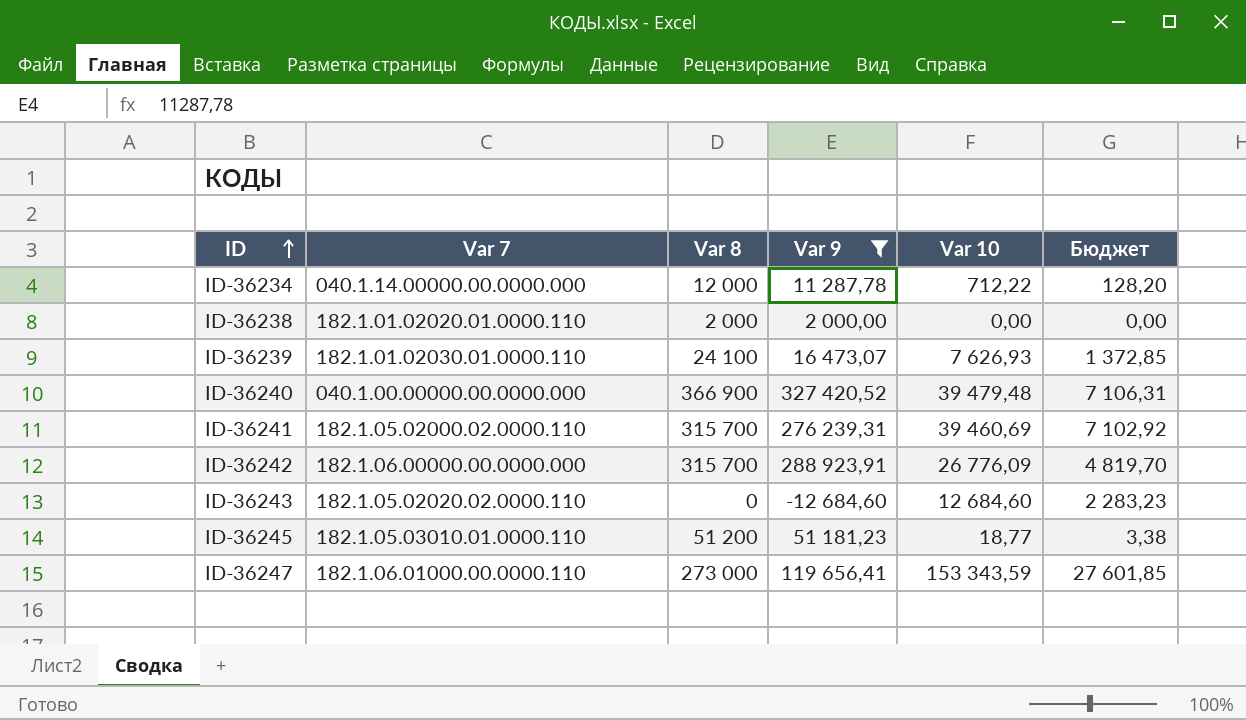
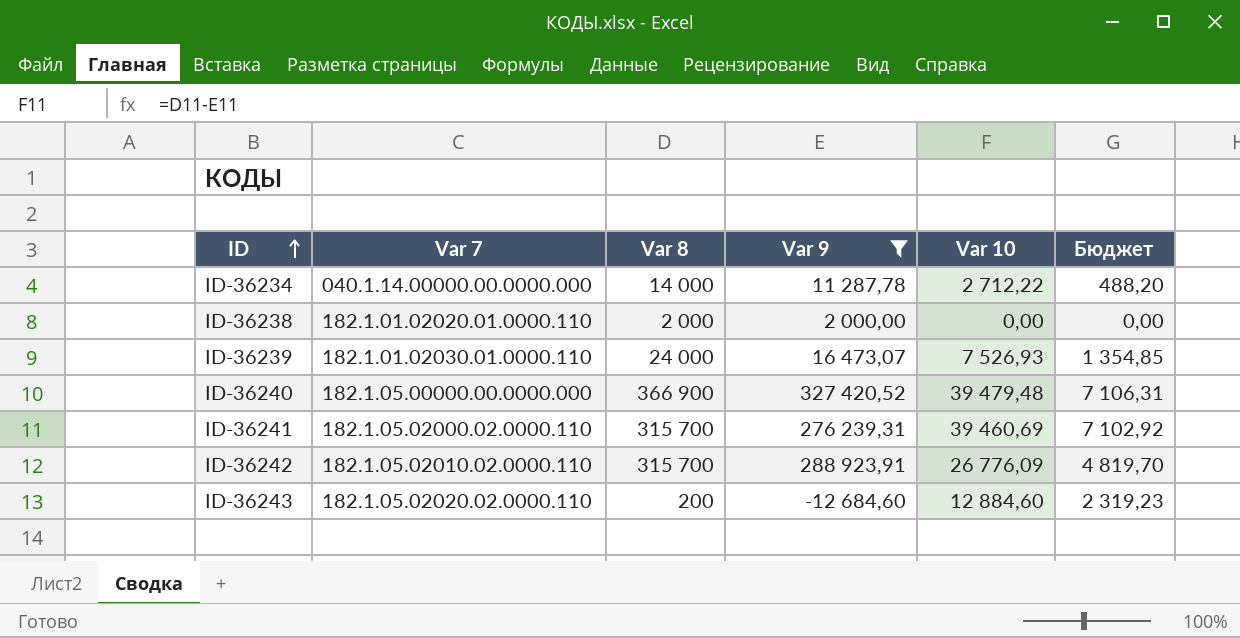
row ID-36245: 182.1.05.03010.01.0000.110 | 51 200 | 51 181,23 | 18,77 | 3,38 -> none
row ID-36247: 182.1.06.01000.00.0000.110 | 273 000 | 119 656,41 | 153 343,59 | 27 601,85 -> none
ID-36234 | Var 8: 12 000 -> 14 000
ID-36234 | Var 10: 712,22 -> 2 712,22
ID-36234 | Бюджет: 128,20 -> 488,20
ID-36239 | Var 8: 24 100 -> 24 000
ID-36239 | Var 10: 7 626,93 -> 7 526,93
ID-36239 | Бюджет: 1 372,85 -> 1 354,85
ID-36240 | Var 7: 040.1.00.00000.00.0000.000 -> 182.1.05.00000.00.0000.000
ID-36242 | Var 7: 182.1.06.00000.00.0000.000 -> 182.1.05.02010.02.0000.110
ID-36243 | Var 8: 0 -> 200
ID-36243 | Var 10: 12 684,60 -> 12 884,60
ID-36243 | Бюджет: 2 283,23 -> 2 319,23

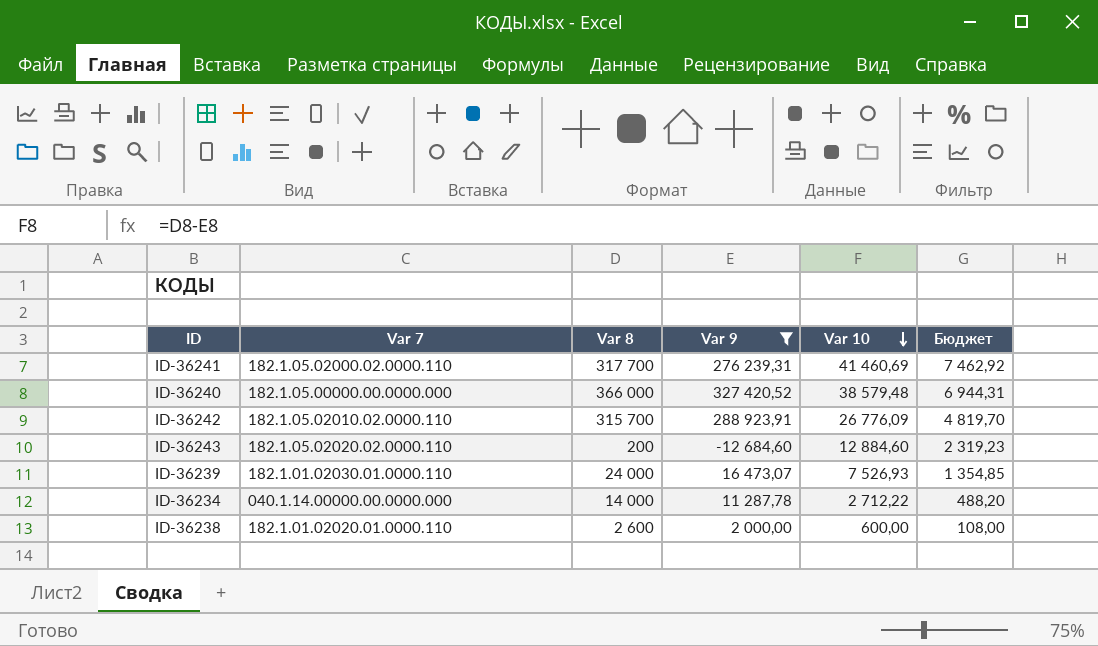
row order: ID ascending -> Var 10 descending
ID-36241 | Var 8: 315 700 -> 317 700
ID-36241 | Var 10: 39 460,69 -> 41 460,69
ID-36241 | Бюджет: 7 102,92 -> 7 462,92
ID-36240 | Var 8: 366 900 -> 366 000
ID-36240 | Var 10: 39 479,48 -> 38 579,48
ID-36240 | Бюджет: 7 106,31 -> 6 944,31
ID-36238 | Var 8: 2 000 -> 2 600
ID-36238 | Var 10: 0,00 -> 600,00
ID-36238 | Бюджет: 0,00 -> 108,00

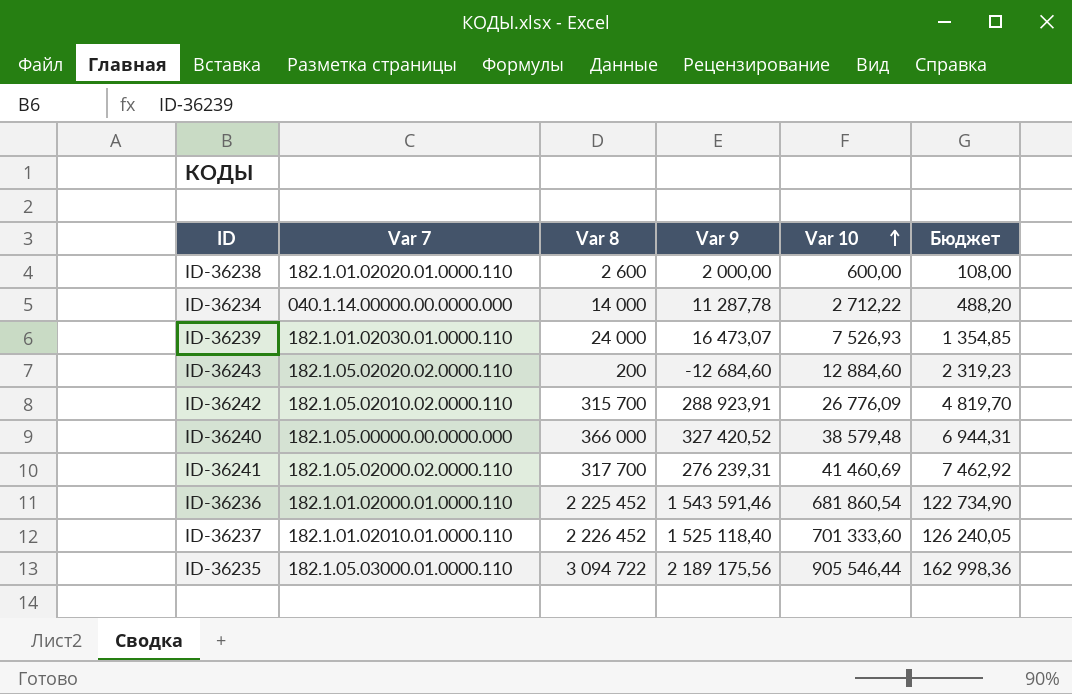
filter: Var 9 <= 327 420,52 -> none
row order: Var 10 descending -> Var 10 ascending

